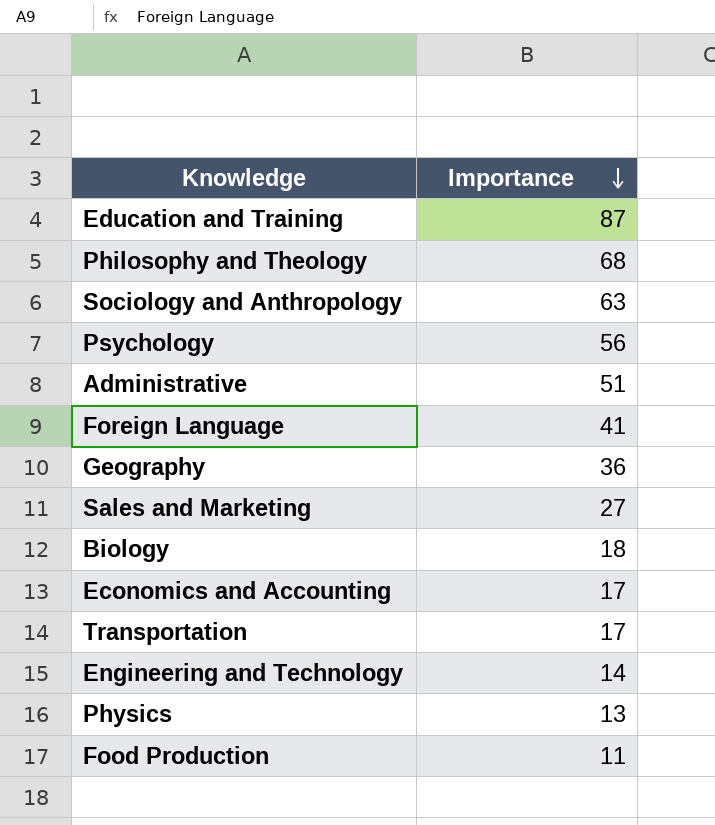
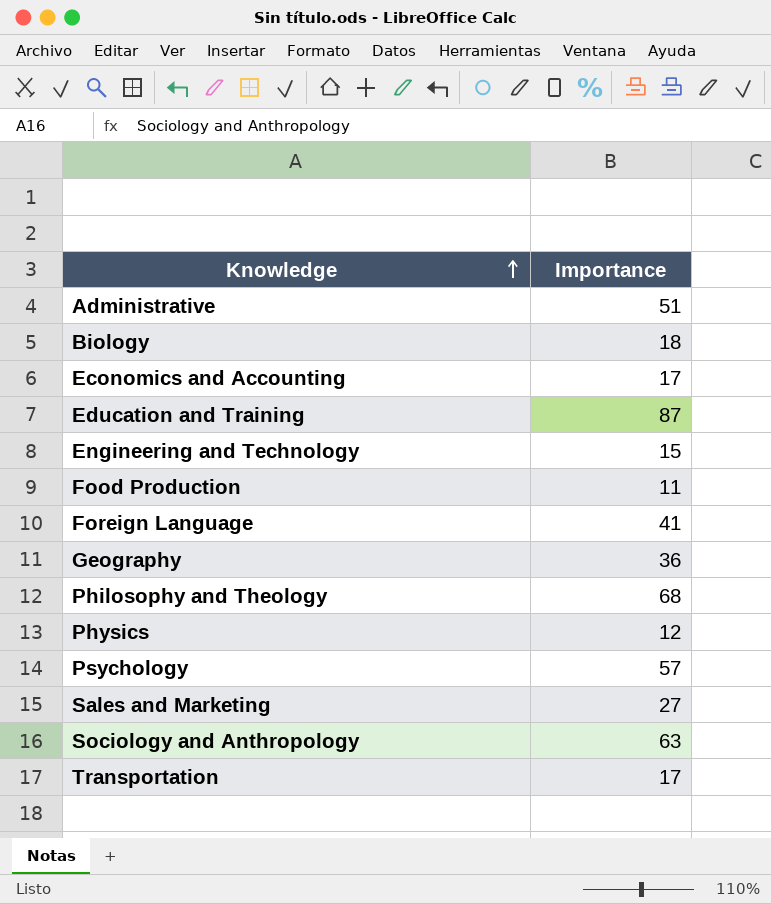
row order: Importance descending -> Knowledge ascending
Engineering and Technology | Importance: 14 -> 15
Physics | Importance: 13 -> 12
Psychology | Importance: 56 -> 57

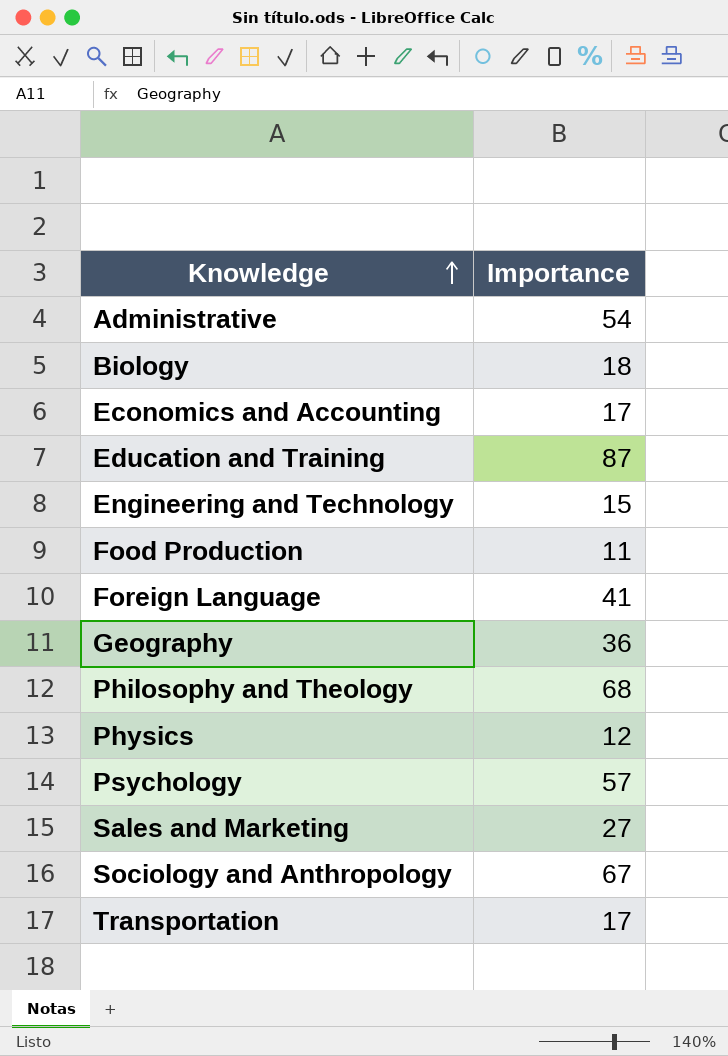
Administrative | Importance: 51 -> 54
Sociology and Anthropology | Importance: 63 -> 67

